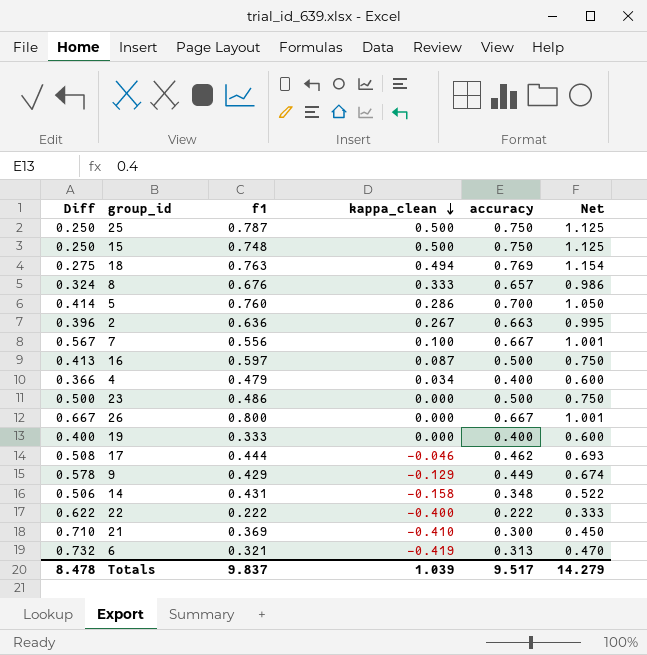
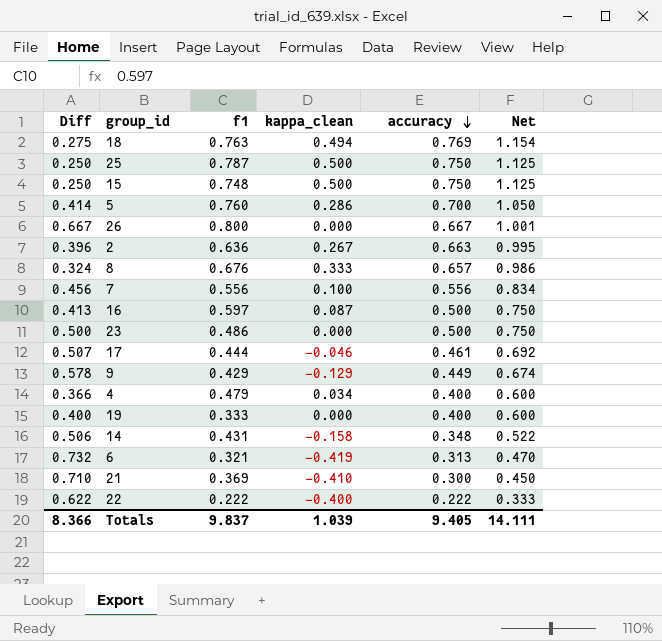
row order: kappa_clean descending -> accuracy descending
7 | Diff: 0.567 -> 0.456
7 | accuracy: 0.667 -> 0.556
7 | Net: 1.001 -> 0.834
17 | Diff: 0.508 -> 0.507
17 | accuracy: 0.462 -> 0.461
17 | Net: 0.693 -> 0.692
Totals | Diff: 8.478 -> 8.366
Totals | accuracy: 9.517 -> 9.405
Totals | Net: 14.279 -> 14.111

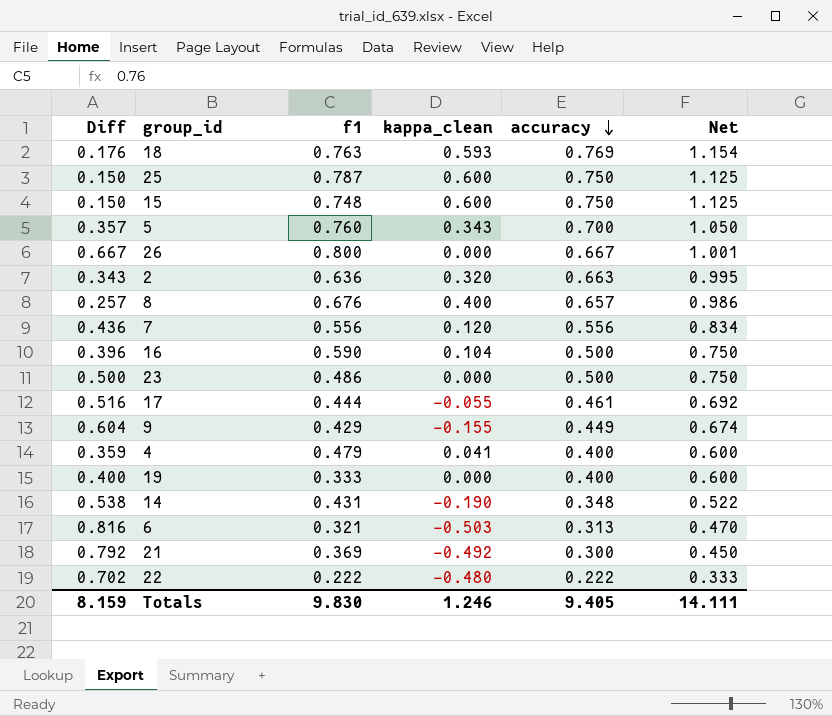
18 | Diff: 0.275 -> 0.176
18 | kappa_clean: 0.494 -> 0.593
25 | Diff: 0.250 -> 0.150
25 | kappa_clean: 0.500 -> 0.600
15 | Diff: 0.250 -> 0.150
15 | kappa_clean: 0.500 -> 0.600
5 | Diff: 0.414 -> 0.357
5 | kappa_clean: 0.286 -> 0.343
2 | Diff: 0.396 -> 0.343
2 | kappa_clean: 0.267 -> 0.320
8 | Diff: 0.324 -> 0.257
8 | kappa_clean: 0.333 -> 0.400
7 | Diff: 0.456 -> 0.436
7 | kappa_clean: 0.100 -> 0.120
16 | Diff: 0.413 -> 0.396
16 | f1: 0.597 -> 0.590
16 | kappa_clean: 0.087 -> 0.104
17 | Diff: 0.507 -> 0.516
17 | kappa_clean: -0.046 -> -0.055
9 | Diff: 0.578 -> 0.604
9 | kappa_clean: -0.129 -> -0.155
4 | Diff: 0.366 -> 0.359
4 | kappa_clean: 0.034 -> 0.041
14 | Diff: 0.506 -> 0.538
14 | kappa_clean: -0.158 -> -0.190
6 | Diff: 0.732 -> 0.816
6 | kappa_clean: -0.419 -> -0.503
21 | Diff: 0.710 -> 0.792
21 | kappa_clean: -0.410 -> -0.492
22 | Diff: 0.622 -> 0.702
22 | kappa_clean: -0.400 -> -0.480
Totals | Diff: 8.366 -> 8.159
Totals | f1: 9.837 -> 9.830
Totals | kappa_clean: 1.039 -> 1.246

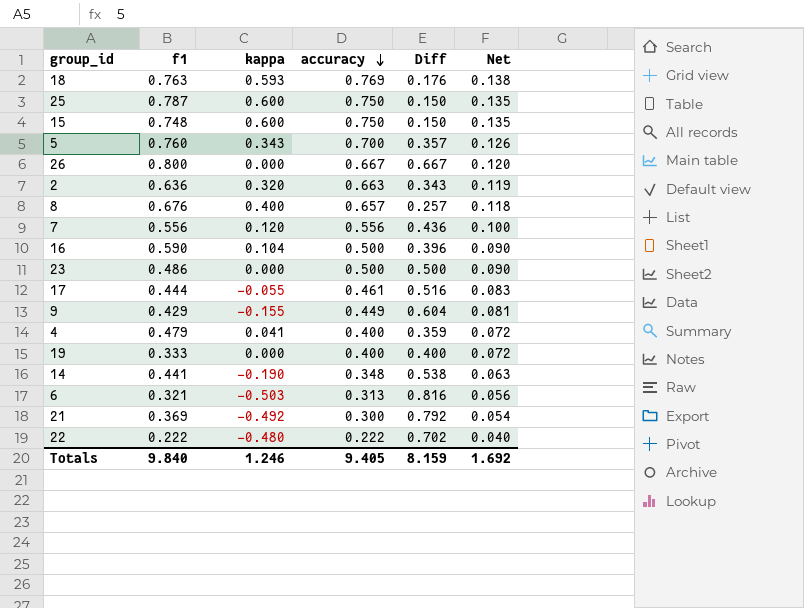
column name: kappa_clean -> kappa
column Diff | position: 1 -> 5
column Net | formula: [accuracy] * 1.5 -> [accuracy] * 0.18
14 | f1: 0.431 -> 0.441
Totals | f1: 9.830 -> 9.840
Totals | Net: 14.111 -> 1.692

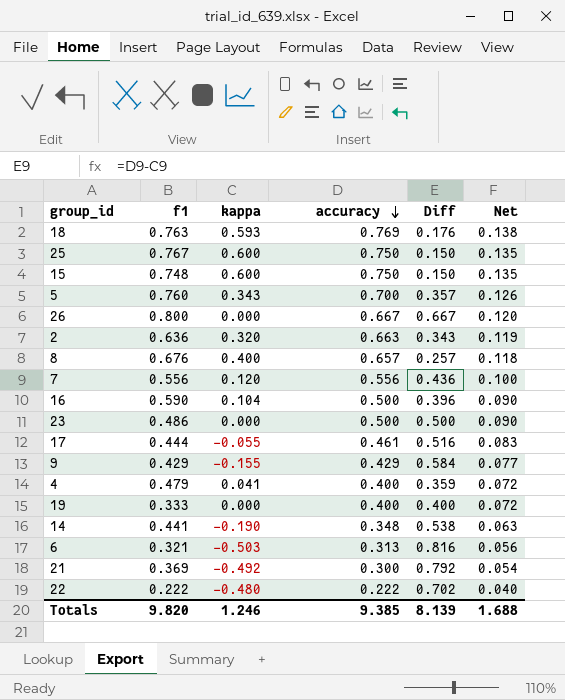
25 | f1: 0.787 -> 0.767
9 | accuracy: 0.449 -> 0.429
9 | Diff: 0.604 -> 0.584
9 | Net: 0.081 -> 0.077
Totals | f1: 9.840 -> 9.820
Totals | accuracy: 9.405 -> 9.385
Totals | Diff: 8.159 -> 8.139
Totals | Net: 1.692 -> 1.688

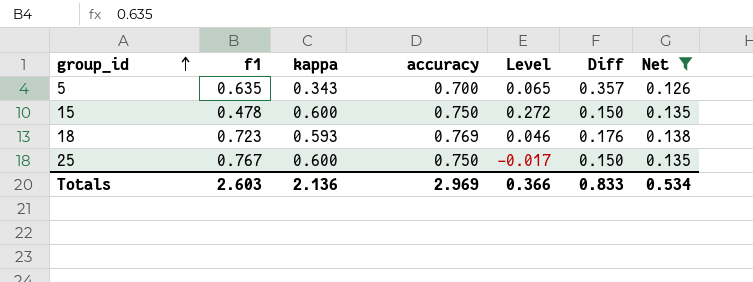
filter: none -> Net >= 0.126
row order: accuracy descending -> group_id ascending
column Level | formula: none -> [accuracy] - [f1]
5 | f1: 0.760 -> 0.635
15 | f1: 0.748 -> 0.478
18 | f1: 0.763 -> 0.723
Totals | f1: 9.820 -> 2.603
Totals | kappa: 1.246 -> 2.136
Totals | accuracy: 9.385 -> 2.969
Totals | Diff: 8.139 -> 0.833
Totals | Net: 1.688 -> 0.534

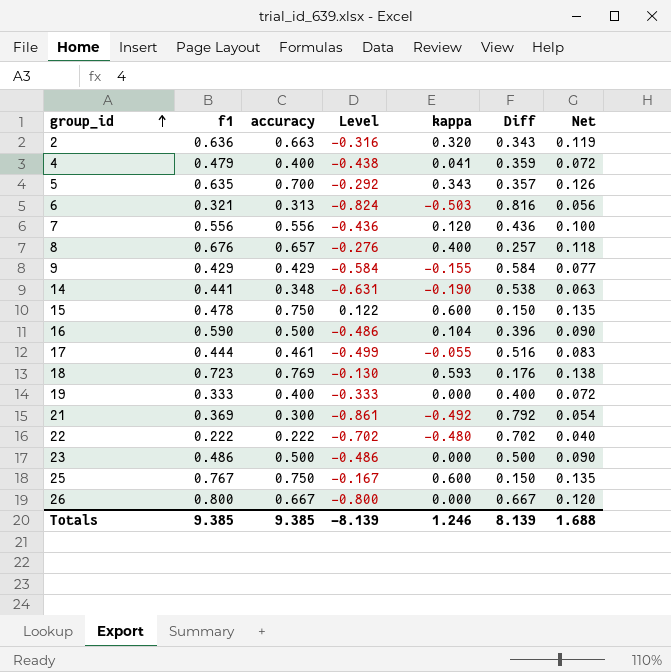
filter: Net >= 0.126 -> none
column Level | formula: [accuracy] - [f1] -> [kappa] - [f1]
column kappa | position: 3 -> 5
Totals | f1: 2.603 -> 9.385
Totals | accuracy: 2.969 -> 9.385
Totals | Level: 0.366 -> -8.139
Totals | kappa: 2.136 -> 1.246
Totals | Diff: 0.833 -> 8.139
Totals | Net: 0.534 -> 1.688

